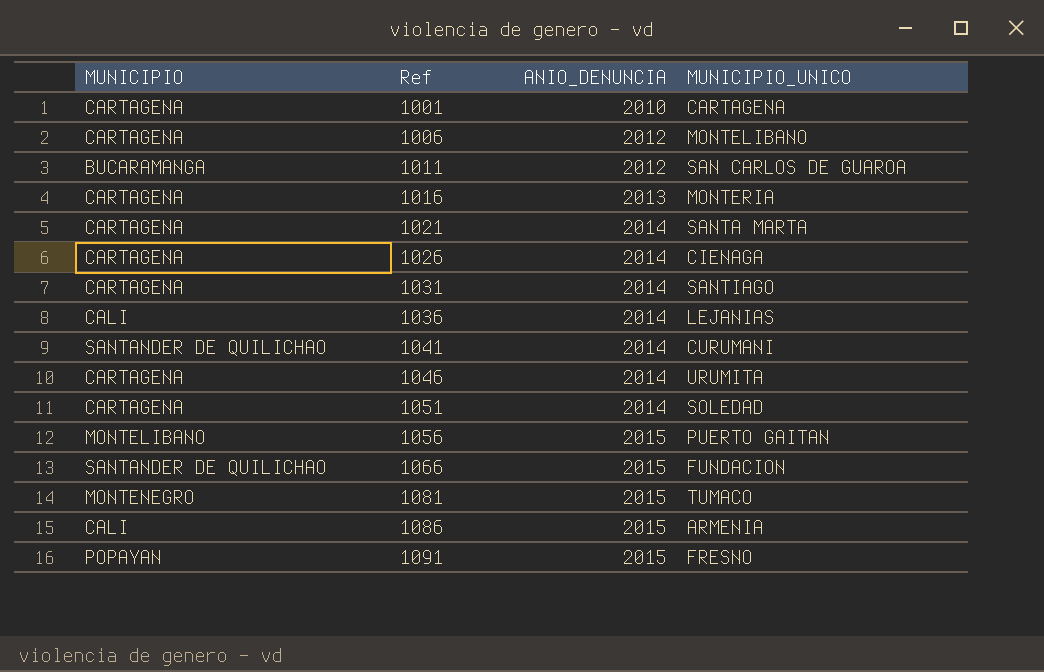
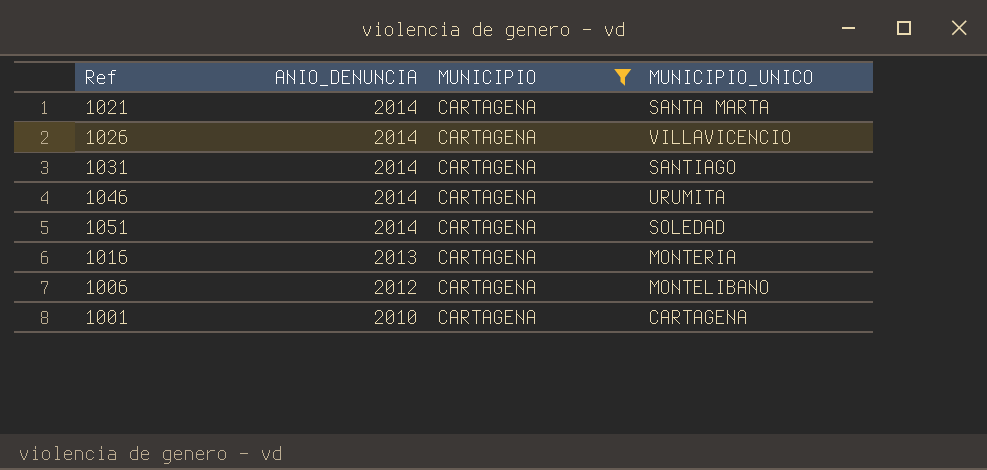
filter: none -> MUNICIPIO = CARTAGENA
row order: Ref ascending -> ANIO_DENUNCIA descending
column MUNICIPIO | position: 1 -> 3
1026 | MUNICIPIO_UNICO: CIENAGA -> VILLAVICENCIO

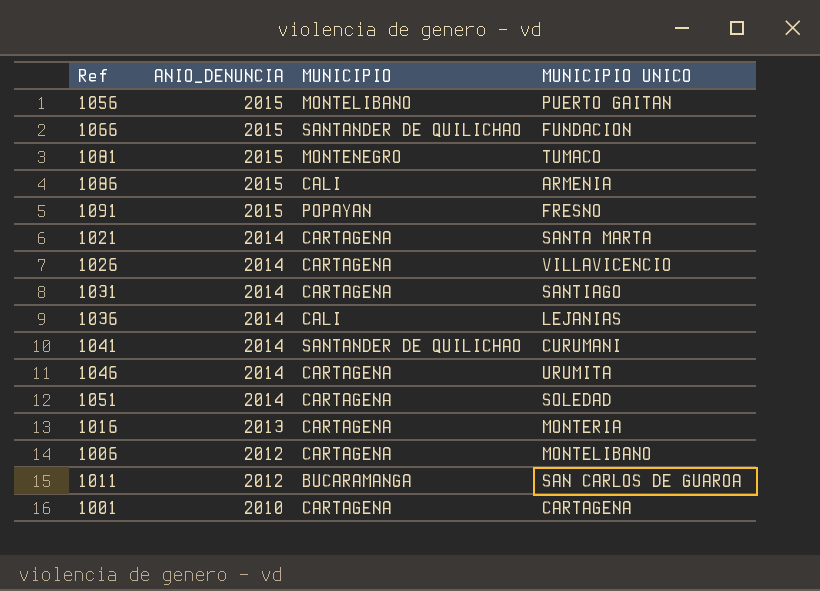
filter: MUNICIPIO = CARTAGENA -> none
column name: MUNICIPIO_UNICO -> MUNICIPIO UNICO

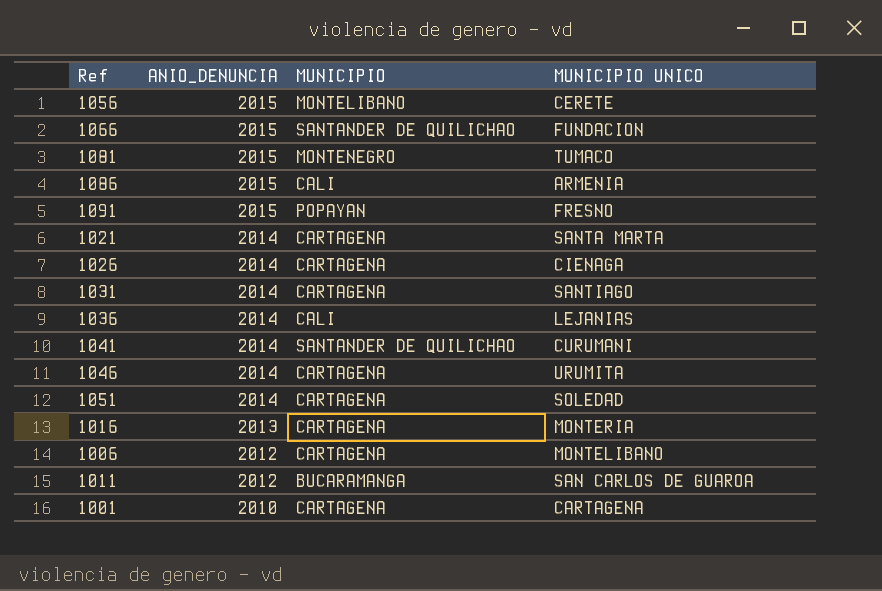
1056 | MUNICIPIO UNICO: PUERTO GAITAN -> CERETE
1026 | MUNICIPIO UNICO: VILLAVICENCIO -> CIENAGA

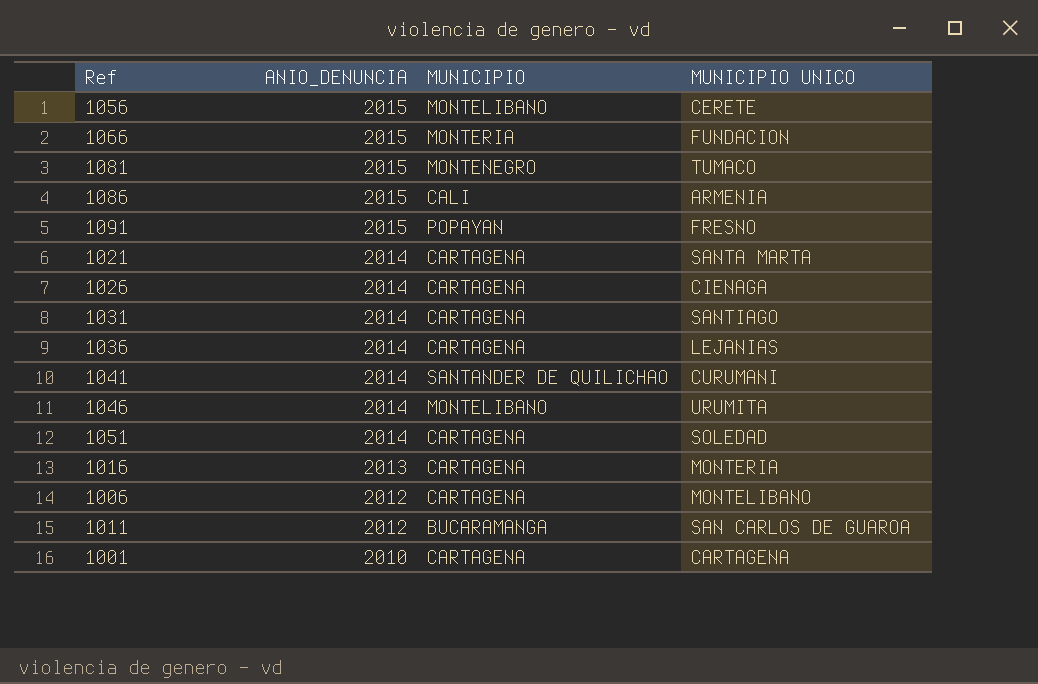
1066 | MUNICIPIO: SANTANDER DE QUILICHAO -> MONTERIA
1036 | MUNICIPIO: CALI -> CARTAGENA
1046 | MUNICIPIO: CARTAGENA -> MONTELIBANO

